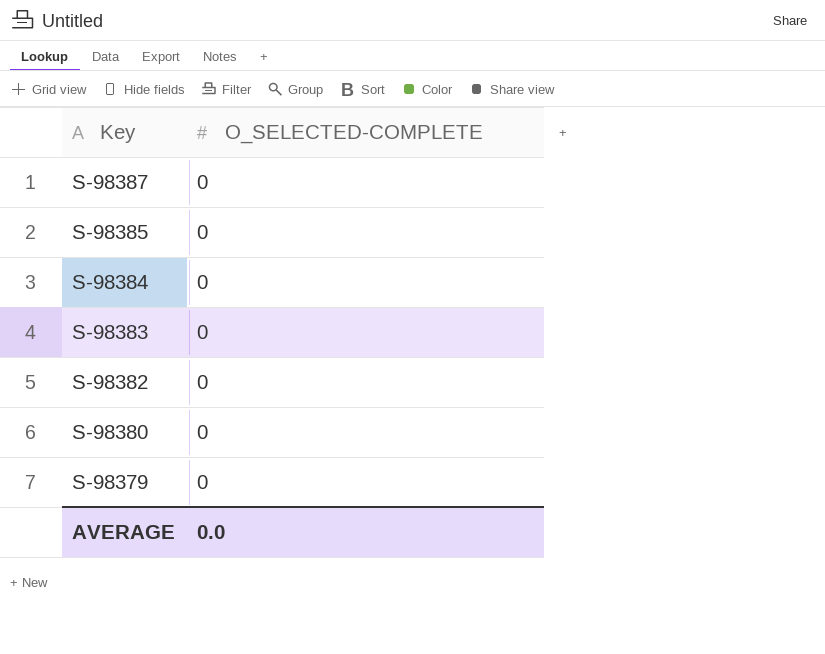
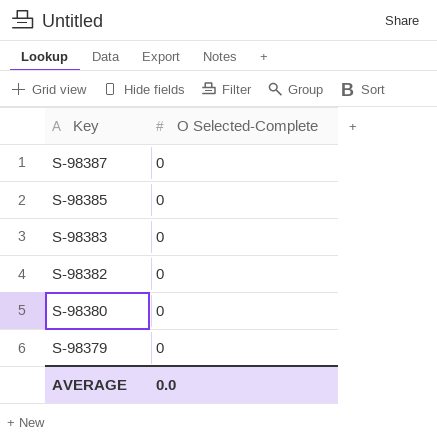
column name: O_SELECTED-COMPLETE -> O Selected-Complete
row S-98384: 0 -> none

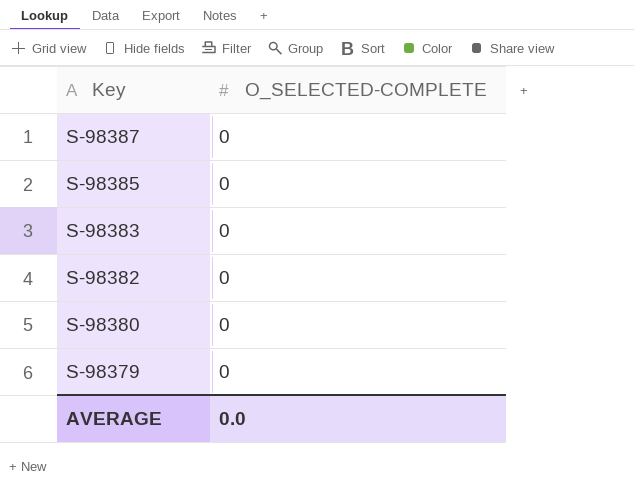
column name: O Selected-Complete -> O_SELECTED-COMPLETE

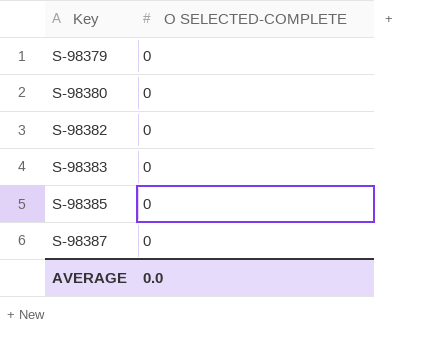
row order: Key descending -> Key ascending
column name: O_SELECTED-COMPLETE -> O SELECTED-COMPLETE

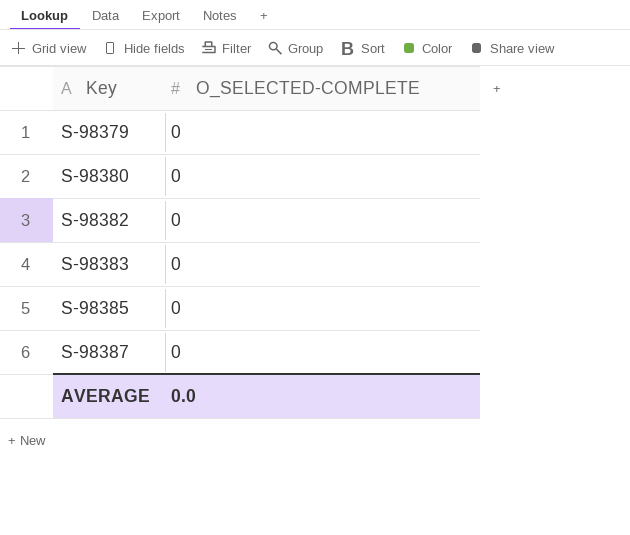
column name: O SELECTED-COMPLETE -> O_SELECTED-COMPLETE

